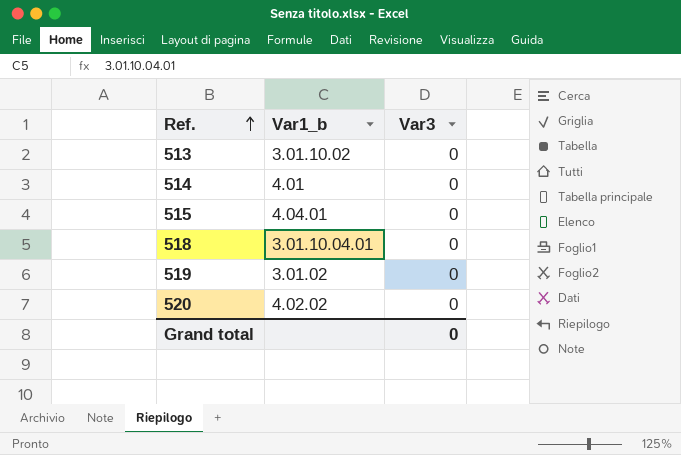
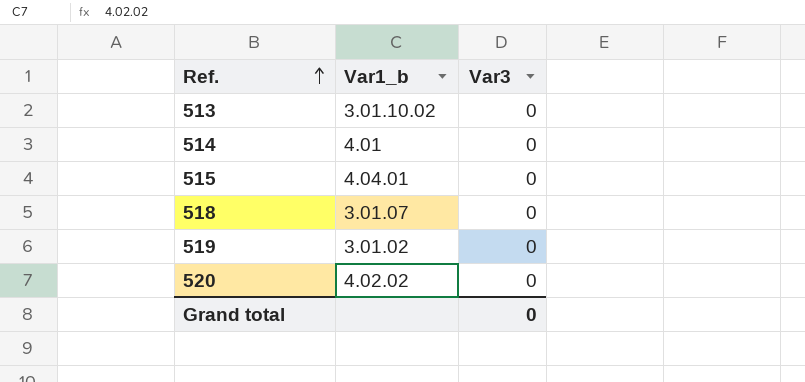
518 | Var1_b: 3.01.10.04.01 -> 3.01.07

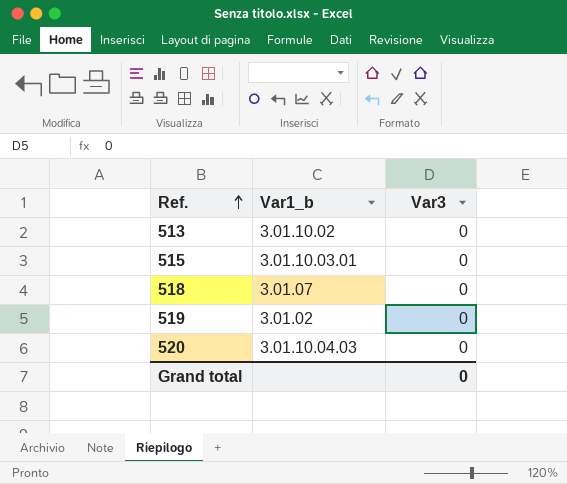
row 514: 4.01 | 0 -> none
515 | Var1_b: 4.04.01 -> 3.01.10.03.01
520 | Var1_b: 4.02.02 -> 3.01.10.04.03

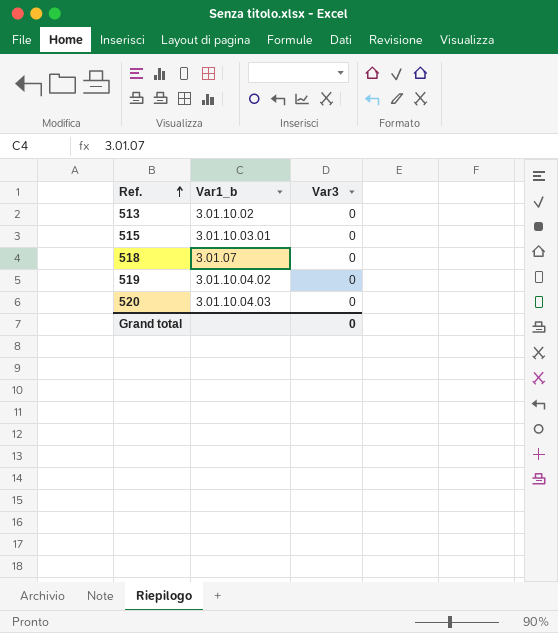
519 | Var1_b: 3.01.02 -> 3.01.10.04.02

